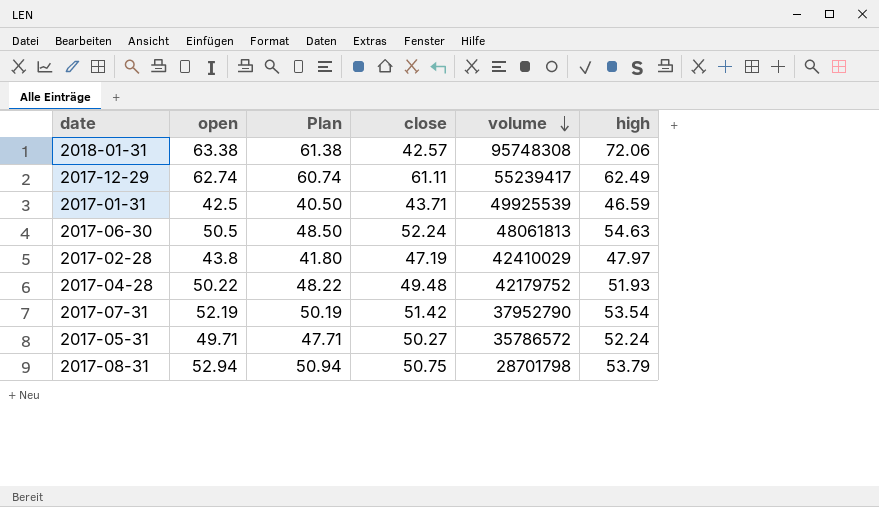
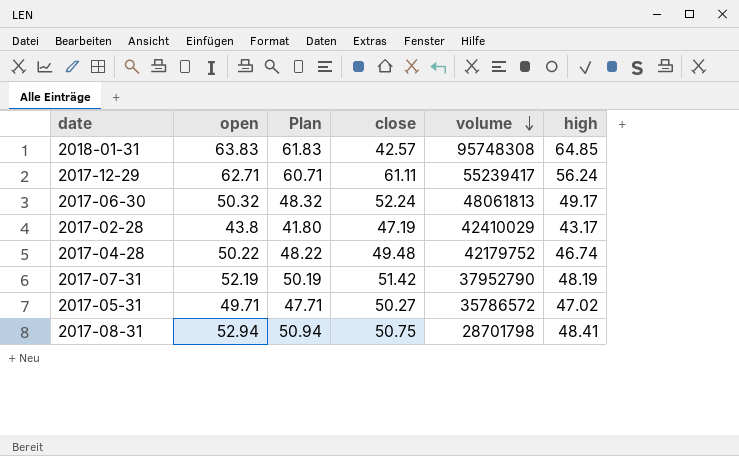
row 2017-01-31: 42.5 | 40.50 | 43.71 | 49925539 | 46.59 -> none
2018-01-31 | open: 63.38 -> 63.83
2018-01-31 | Plan: 61.38 -> 61.83
2018-01-31 | high: 72.06 -> 64.85
2017-12-29 | open: 62.74 -> 62.71
2017-12-29 | Plan: 60.74 -> 60.71
2017-12-29 | high: 62.49 -> 56.24
2017-06-30 | open: 50.5 -> 50.32
2017-06-30 | Plan: 48.50 -> 48.32
2017-06-30 | high: 54.63 -> 49.17
2017-02-28 | high: 47.97 -> 43.17
2017-04-28 | high: 51.93 -> 46.74
2017-07-31 | high: 53.54 -> 48.19
2017-05-31 | high: 52.24 -> 47.02
2017-08-31 | high: 53.79 -> 48.41

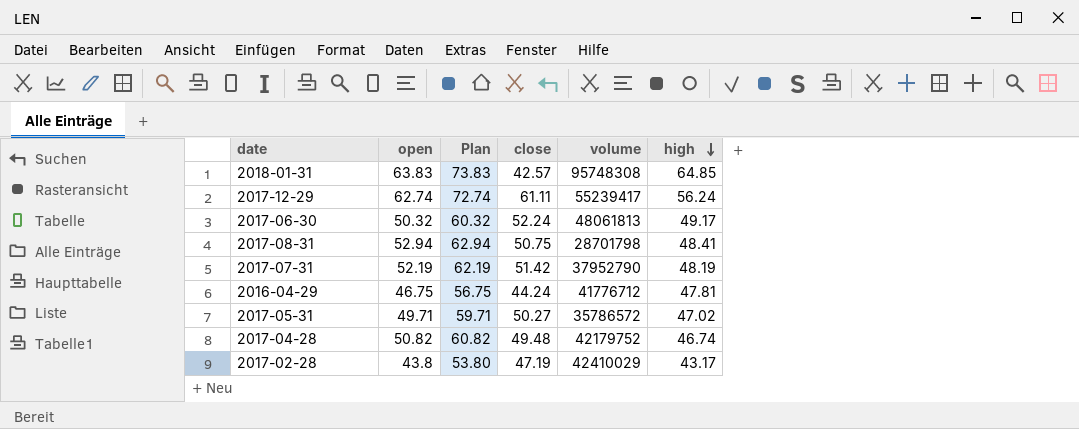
row order: volume descending -> high descending
column Plan | formula: [open] - 2 -> [open] + 10
2017-12-29 | open: 62.71 -> 62.74
row 2016-04-29: none -> 46.75 | 56.75 | 44.24 | 41776712 | 47.81
2017-04-28 | open: 50.22 -> 50.82

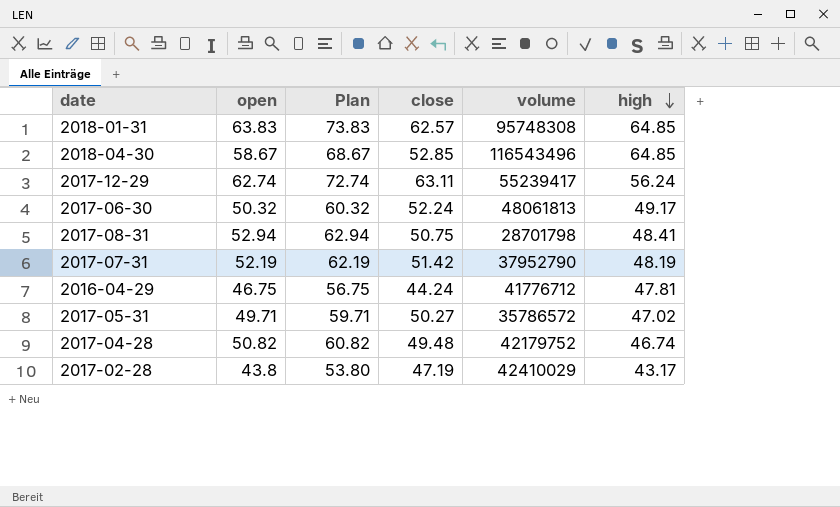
2018-01-31 | close: 42.57 -> 62.57
row 2018-04-30: none -> 58.67 | 68.67 | 52.85 | 116543496 | 64.85
2017-12-29 | close: 61.11 -> 63.11

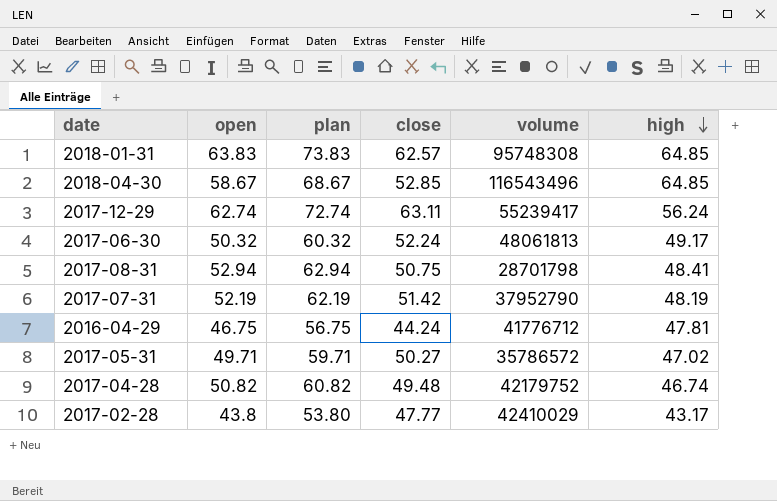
column name: Plan -> plan
2017-02-28 | close: 47.19 -> 47.77

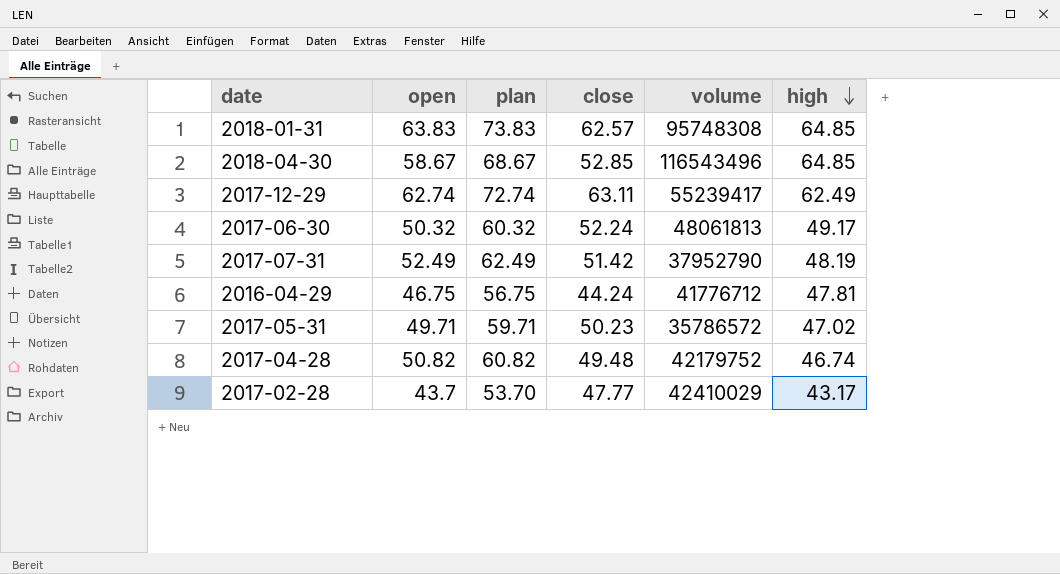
row 2017-08-31: 52.94 | 62.94 | 50.75 | 28701798 | 48.41 -> none
2017-12-29 | high: 56.24 -> 62.49
2017-07-31 | open: 52.19 -> 52.49
2017-07-31 | plan: 62.19 -> 62.49
2017-05-31 | close: 50.27 -> 50.23
2017-02-28 | open: 43.8 -> 43.7
2017-02-28 | plan: 53.80 -> 53.70

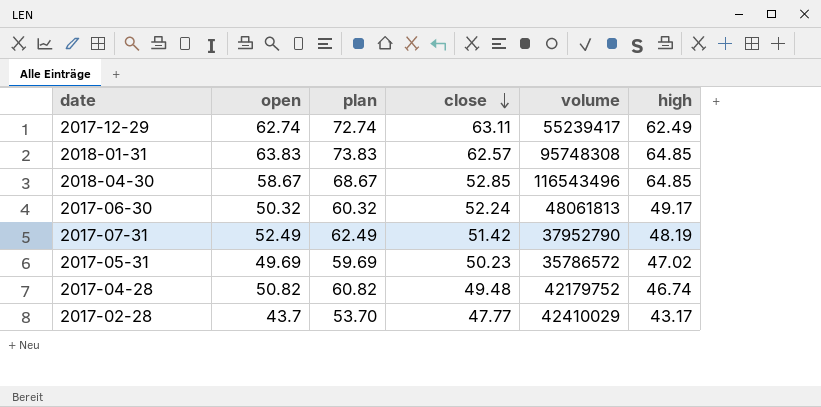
row order: high descending -> close descending
row 2016-04-29: 46.75 | 56.75 | 44.24 | 41776712 | 47.81 -> none
2017-05-31 | open: 49.71 -> 49.69
2017-05-31 | plan: 59.71 -> 59.69

